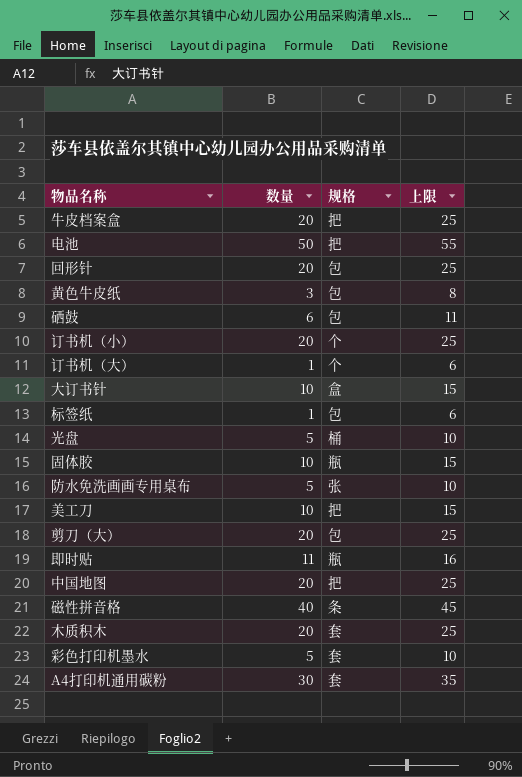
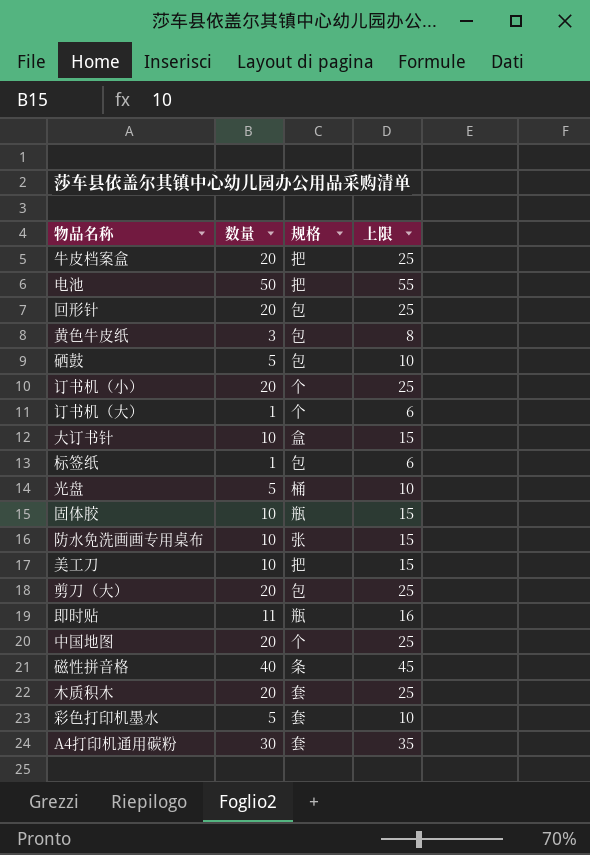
硒鼓 | 数量: 6 -> 5
硒鼓 | 上限: 11 -> 10
防水免洗画画专用桌布 | 数量: 5 -> 10
防水免洗画画专用桌布 | 上限: 10 -> 15
中国地图 | 规格: 把 -> 个

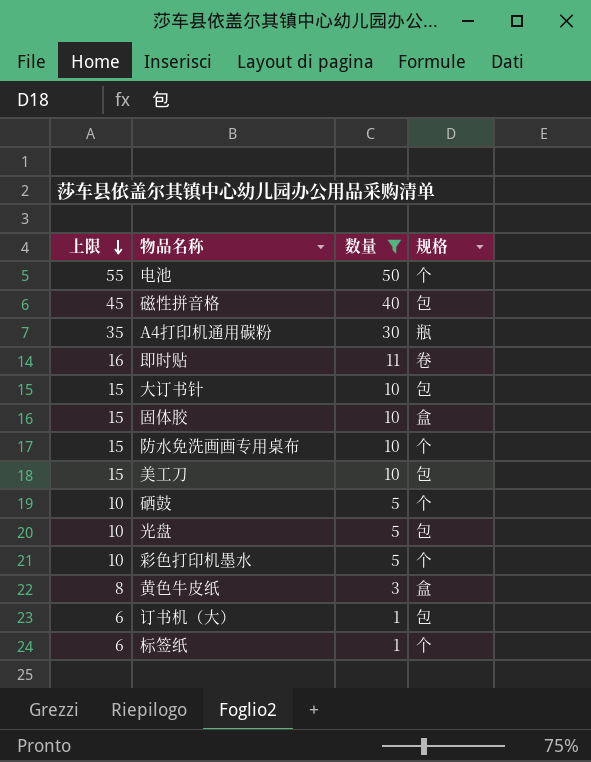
filter: none -> 数量 != 20
row order: none -> 上限 descending
column 上限 | position: 4 -> 1
电池 | 规格: 把 -> 个
磁性拼音格 | 规格: 条 -> 包
A4打印机通用碳粉 | 规格: 套 -> 瓶
即时贴 | 规格: 瓶 -> 卷
大订书针 | 规格: 盒 -> 包
固体胶 | 规格: 瓶 -> 盒
防水免洗画画专用桌布 | 规格: 张 -> 个
美工刀 | 规格: 把 -> 包
硒鼓 | 规格: 包 -> 个
光盘 | 规格: 桶 -> 包
彩色打印机墨水 | 规格: 套 -> 个
黄色牛皮纸 | 规格: 包 -> 盒
订书机（大） | 规格: 个 -> 包
标签纸 | 规格: 包 -> 个

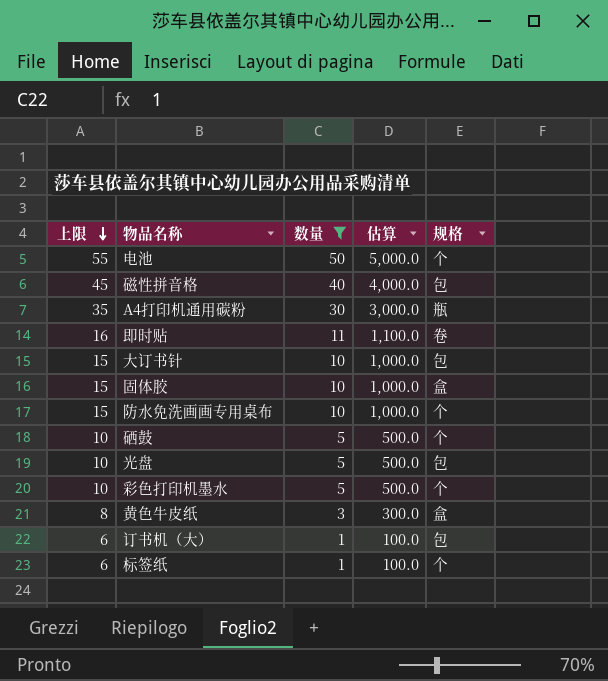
column 估算 | formula: none -> [数量] * 100
row 美工刀: 15 | 10 | 包 -> none

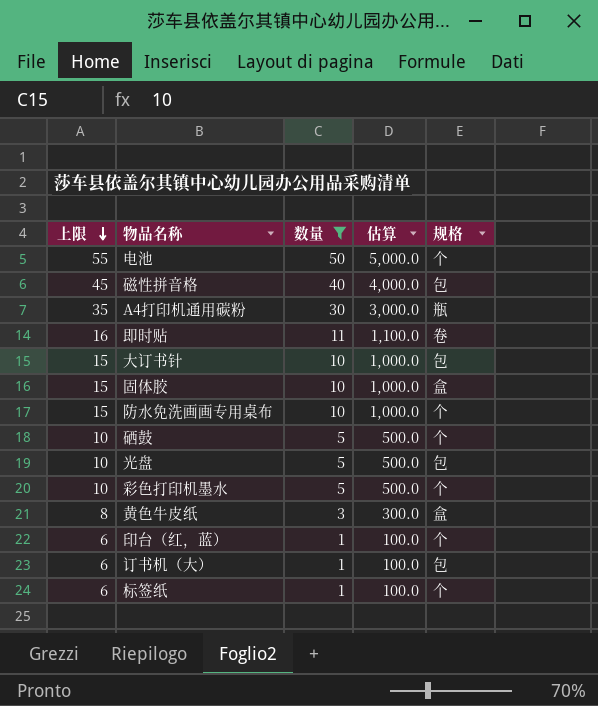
row 印台（红，蓝）: none -> 6 | 1 | 100.0 | 个

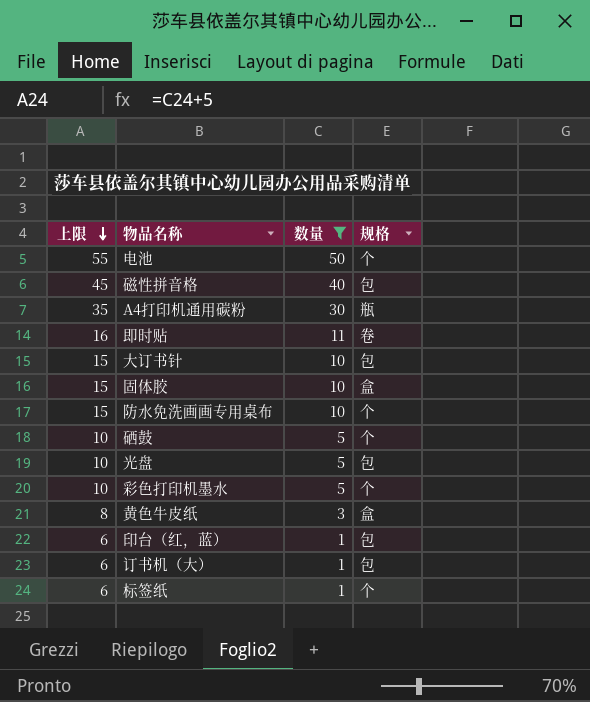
column 估算 | formula: [数量] * 100 -> none
印台（红，蓝） | 规格: 个 -> 包

